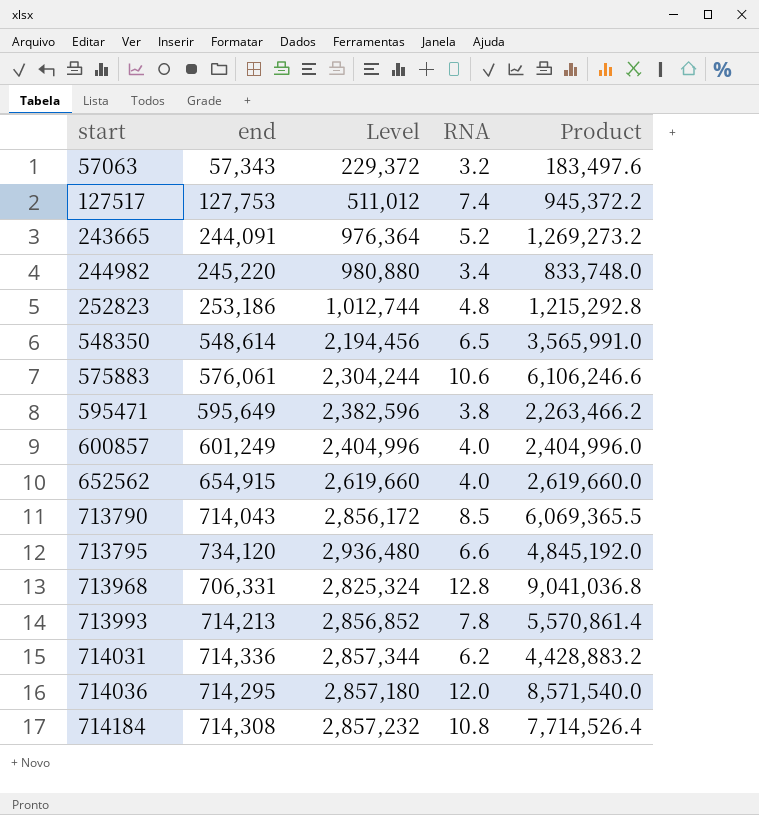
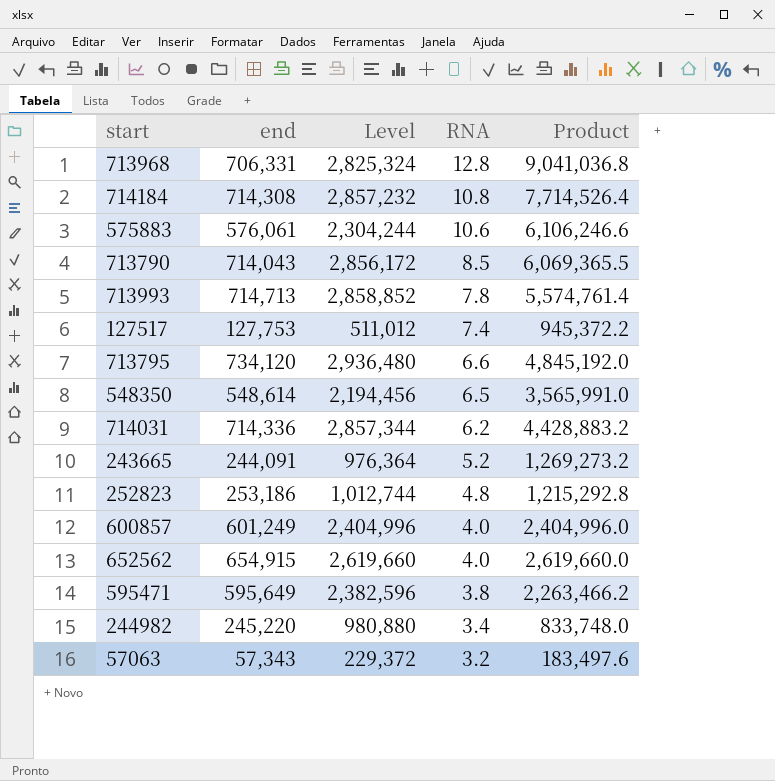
row order: start ascending -> RNA descending
row 714036: 714,295 | 2,857,180 | 12.0 | 8,571,540.0 -> none
713993 | end: 714,213 -> 714,713
713993 | Level: 2,856,852 -> 2,858,852
713993 | Product: 5,570,861.4 -> 5,574,761.4

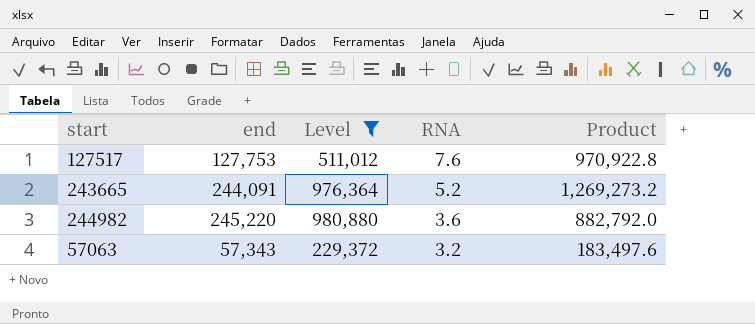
filter: none -> Level <= 980,880
127517 | RNA: 7.4 -> 7.6
127517 | Product: 945,372.2 -> 970,922.8
244982 | RNA: 3.4 -> 3.6
244982 | Product: 833,748.0 -> 882,792.0

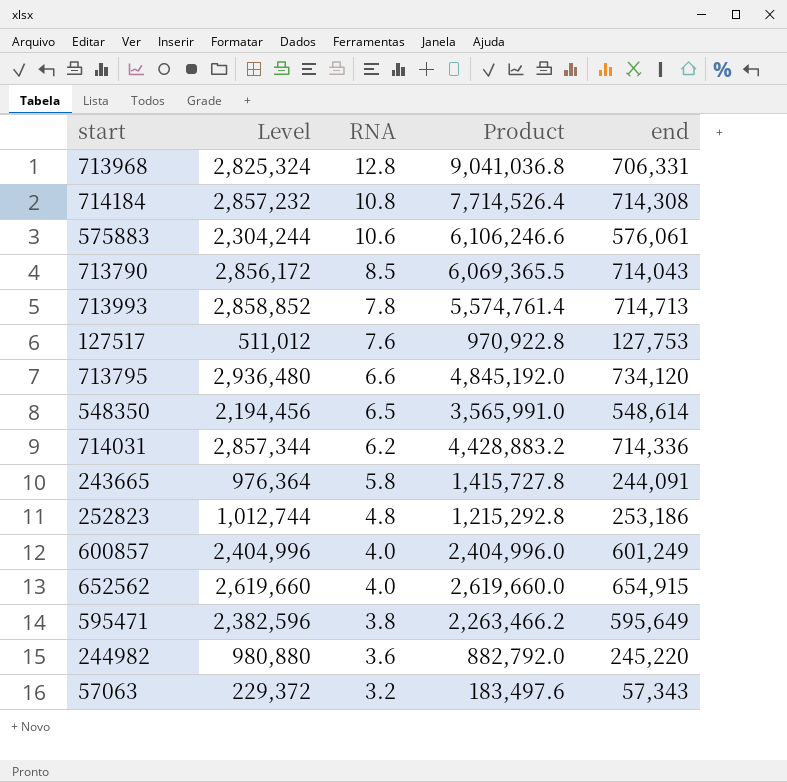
filter: Level <= 980,880 -> none
column end | position: 2 -> 5
243665 | RNA: 5.2 -> 5.8
243665 | Product: 1,269,273.2 -> 1,415,727.8

